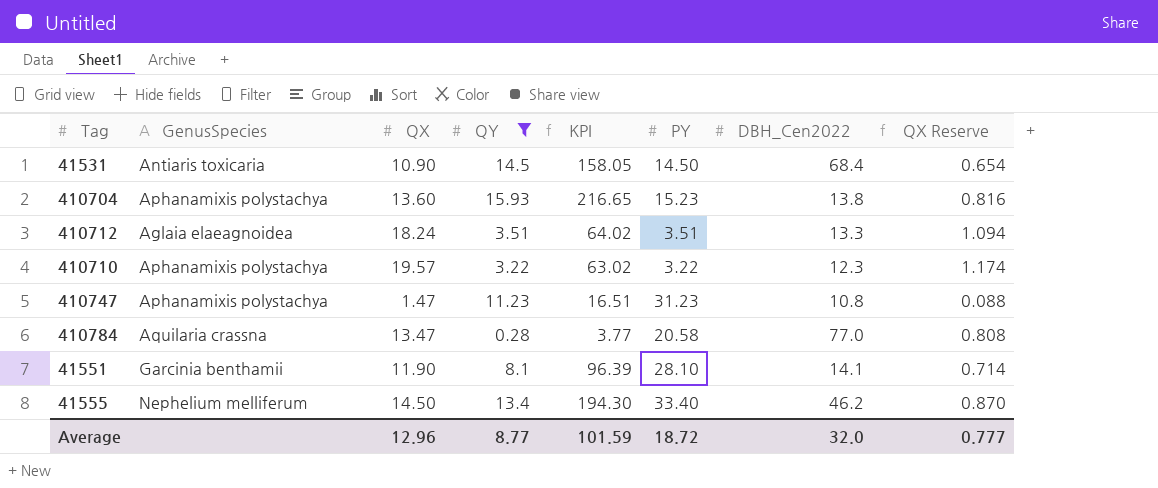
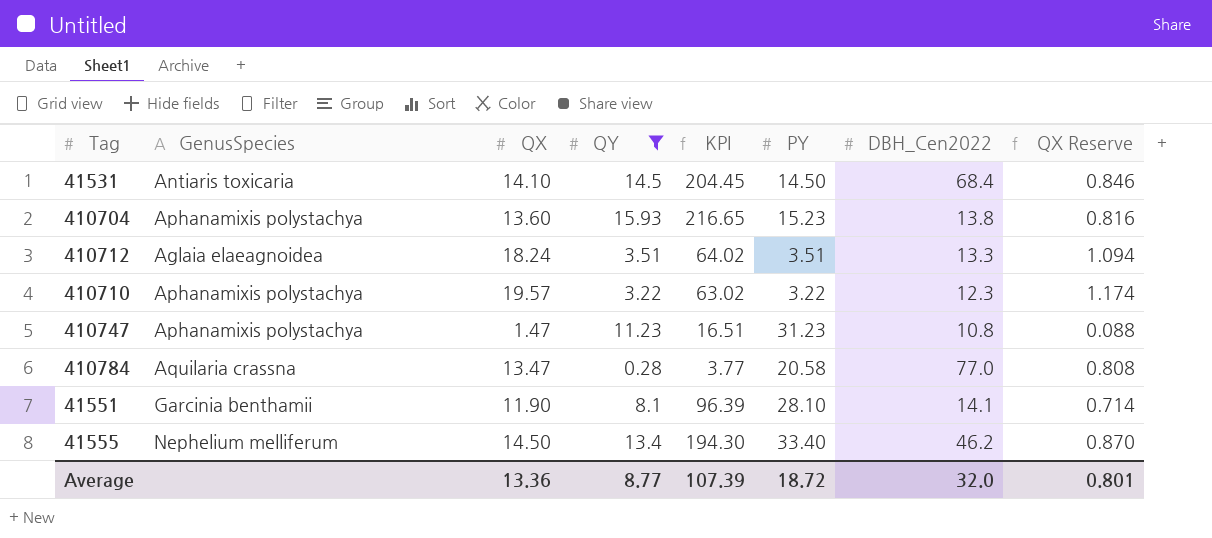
41531 | QX: 10.90 -> 14.10
41531 | KPI: 158.05 -> 204.45
41531 | QX Reserve: 0.654 -> 0.846
Average | QX: 12.96 -> 13.36
Average | KPI: 101.59 -> 107.39
Average | QX Reserve: 0.777 -> 0.801

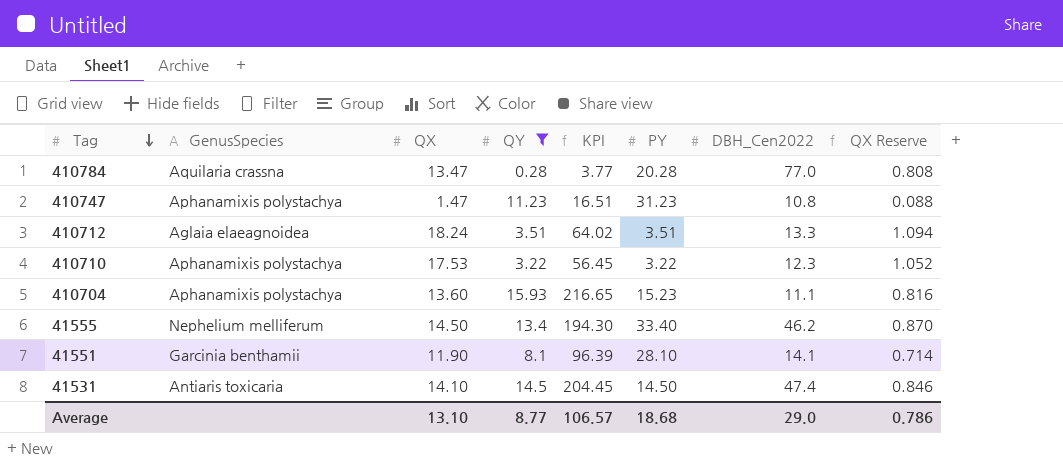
row order: none -> Tag descending
410784 | PY: 20.58 -> 20.28
410710 | QX: 19.57 -> 17.53
410710 | KPI: 63.02 -> 56.45
410710 | QX Reserve: 1.174 -> 1.052
410704 | DBH_Cen2022: 13.8 -> 11.1
41531 | DBH_Cen2022: 68.4 -> 47.4
Average | QX: 13.36 -> 13.10
Average | KPI: 107.39 -> 106.57
Average | PY: 18.72 -> 18.68
Average | DBH_Cen2022: 32.0 -> 29.0
Average | QX Reserve: 0.801 -> 0.786

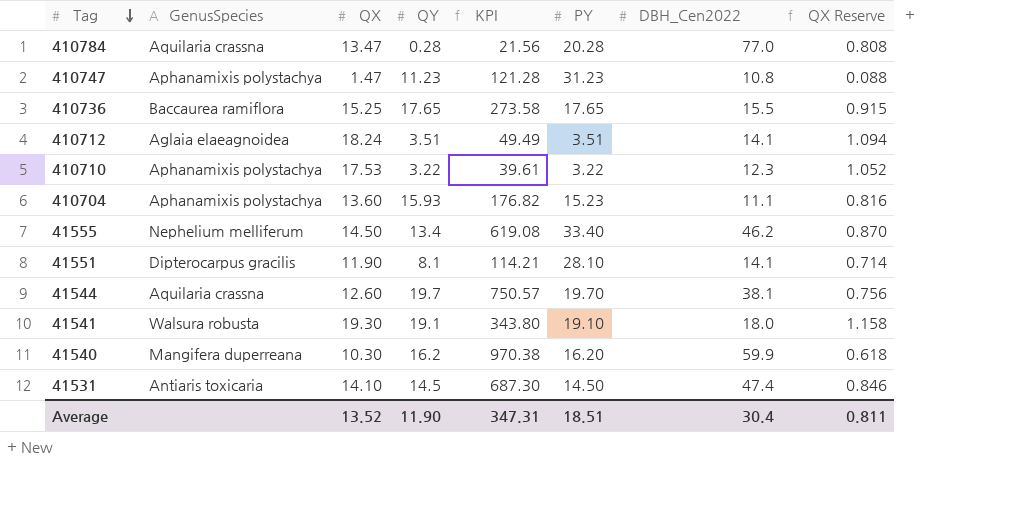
filter: QY <= 15.93 -> none
column KPI | formula: [QX] * [QY] -> [QY] * [DBH_Cen2022]
410712 | DBH_Cen2022: 13.3 -> 14.1
41551 | GenusSpecies: Garcinia benthamii -> Dipterocarpus gracilis
Average | QX: 13.10 -> 13.52
Average | QY: 8.77 -> 11.90
Average | KPI: 106.57 -> 347.31
Average | PY: 18.68 -> 18.51
Average | DBH_Cen2022: 29.0 -> 30.4
Average | QX Reserve: 0.786 -> 0.811

